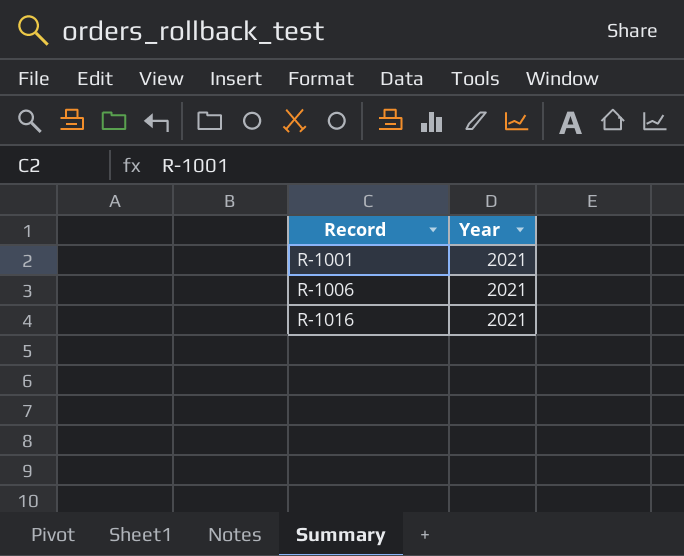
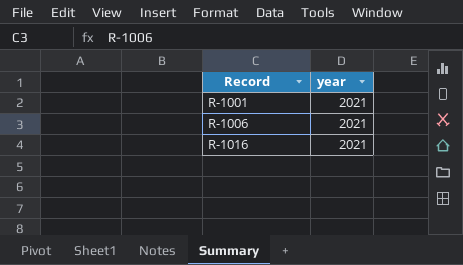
column name: Year -> year

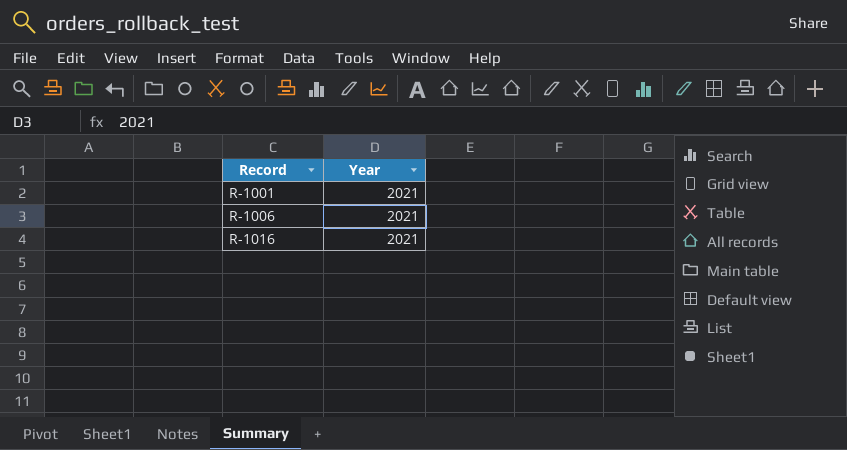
column name: year -> Year

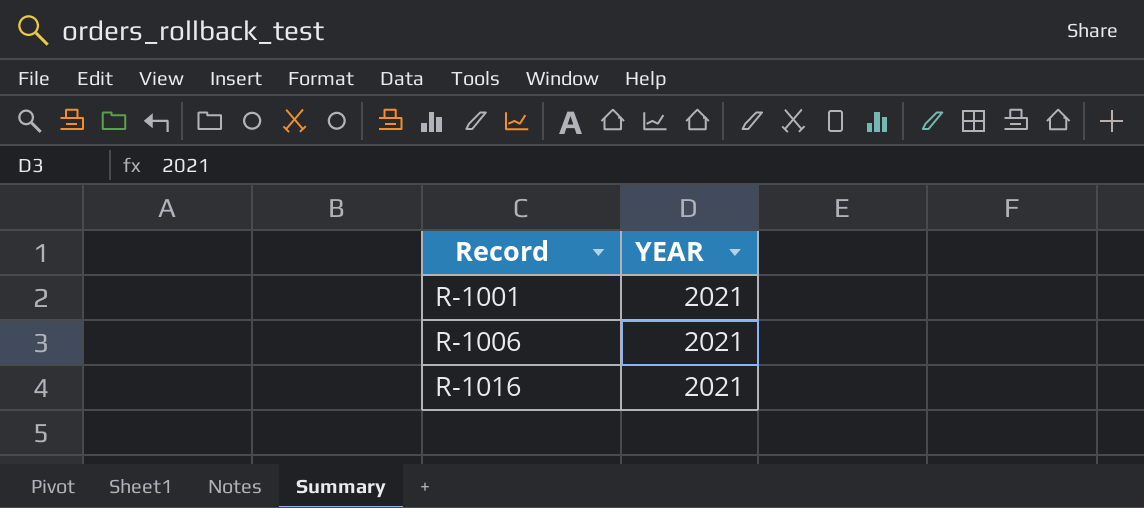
column name: Year -> YEAR

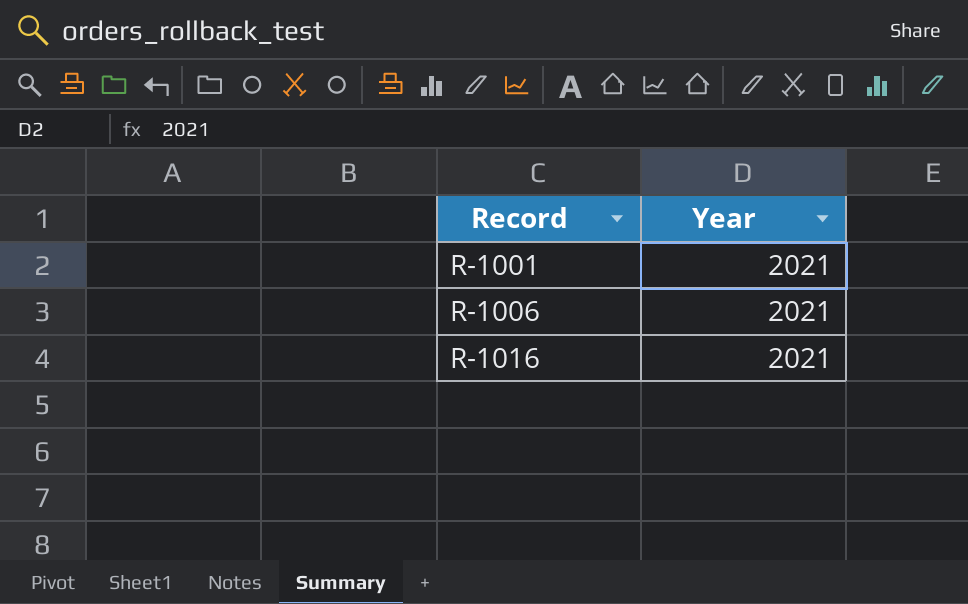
column name: YEAR -> Year

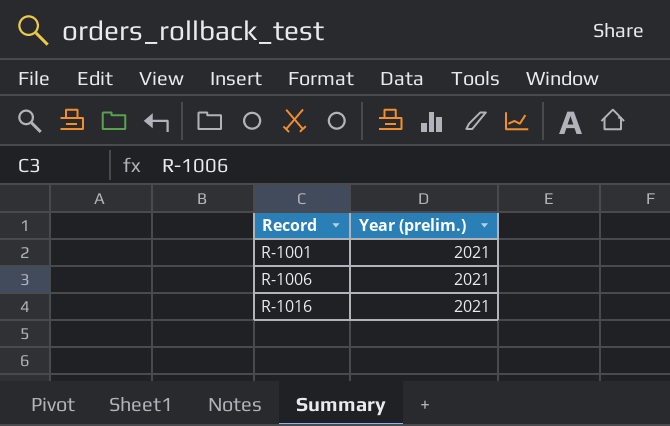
column name: Year -> Year (prelim.)

